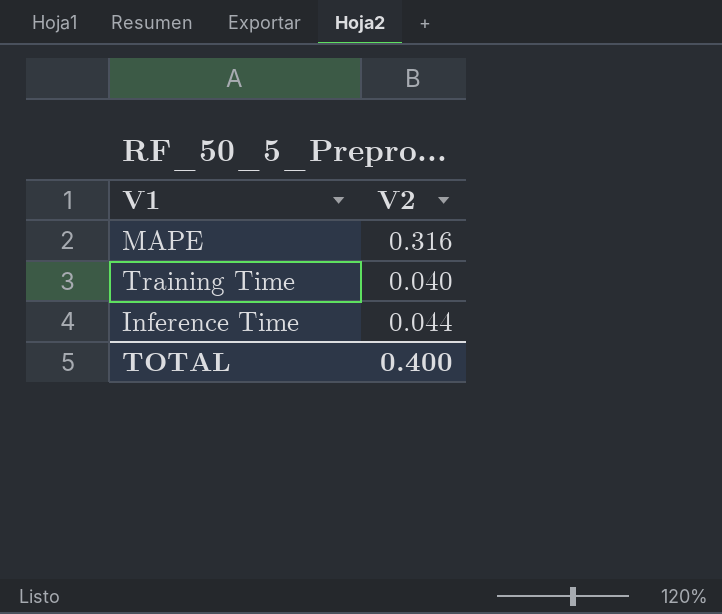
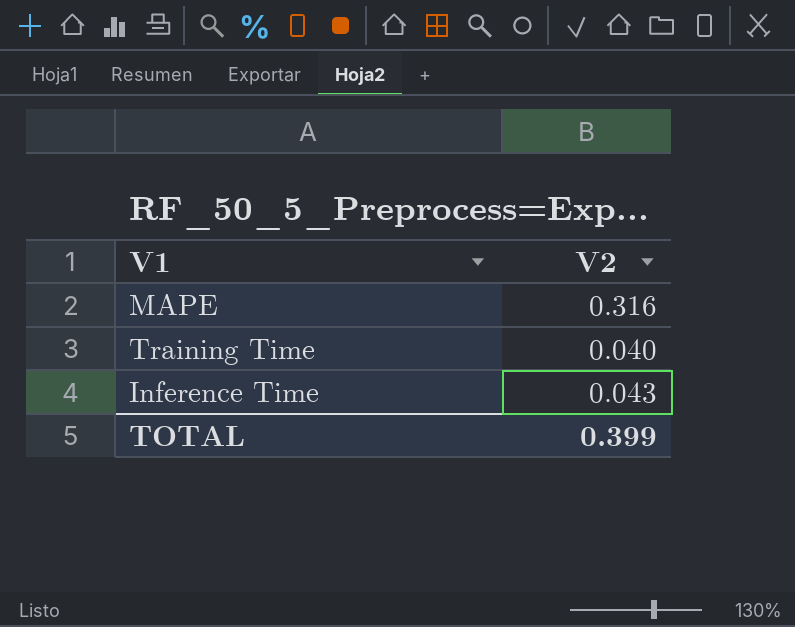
Inference Time | V2: 0.044 -> 0.043
TOTAL | V2: 0.400 -> 0.399

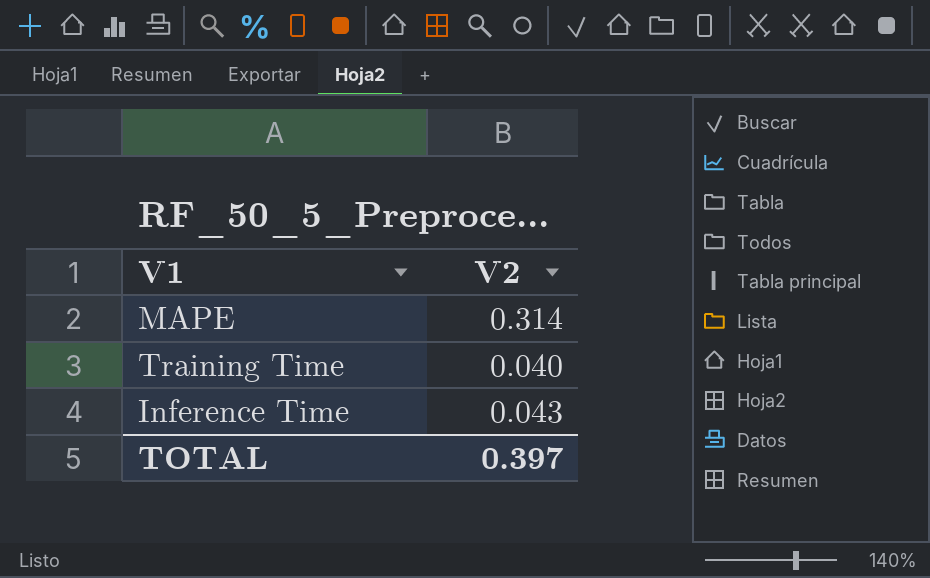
MAPE | V2: 0.316 -> 0.314
TOTAL | V2: 0.399 -> 0.397

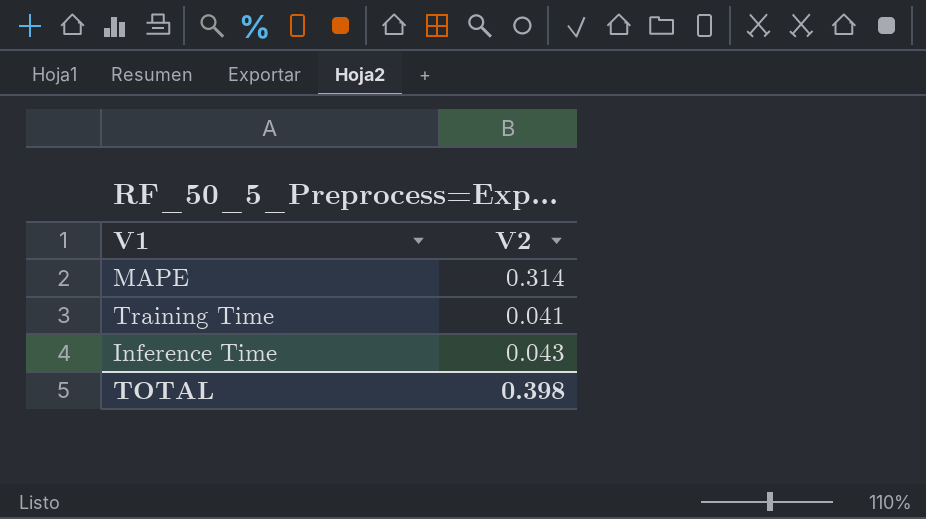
Training Time | V2: 0.040 -> 0.041
TOTAL | V2: 0.397 -> 0.398

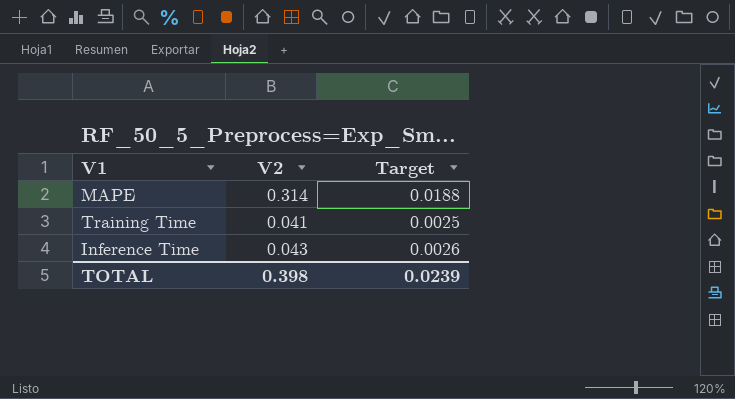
column Target | formula: none -> [V2] * 0.06

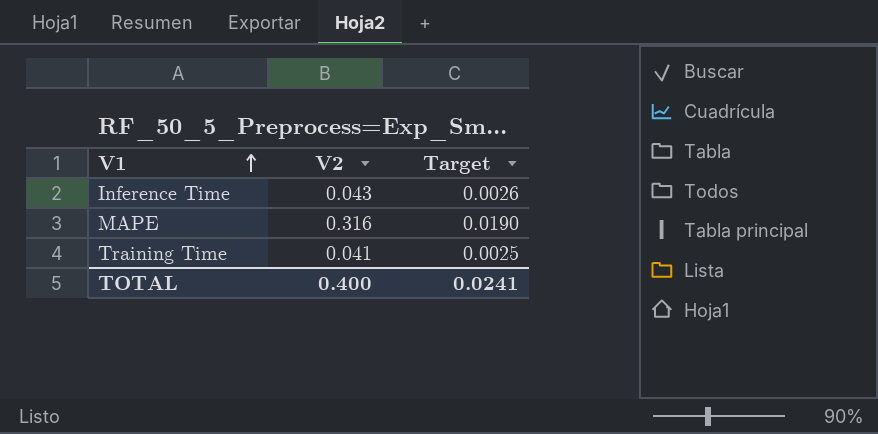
row order: none -> V1 ascending
MAPE | V2: 0.314 -> 0.316
MAPE | Target: 0.0188 -> 0.0190
TOTAL | V2: 0.398 -> 0.400
TOTAL | Target: 0.0239 -> 0.0241

